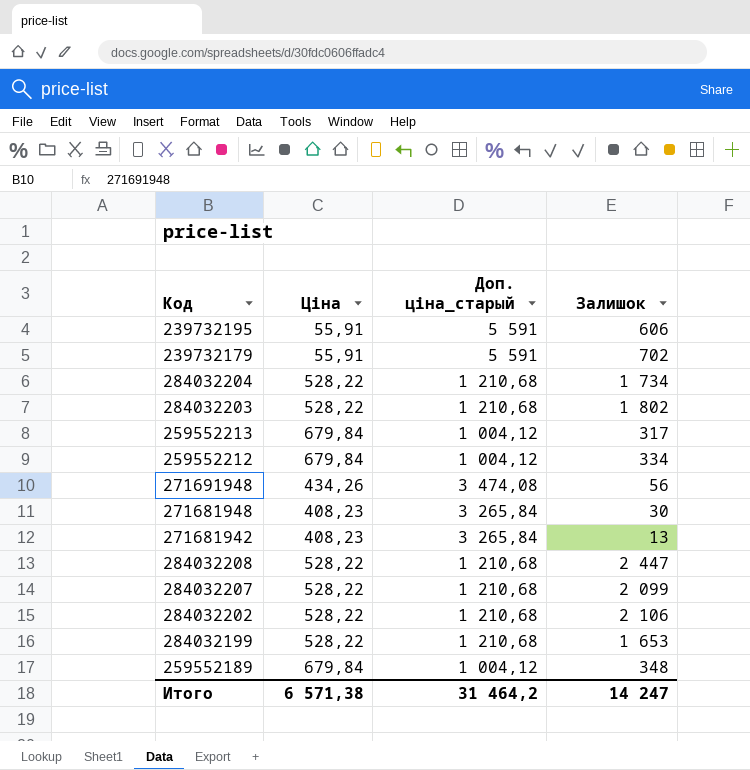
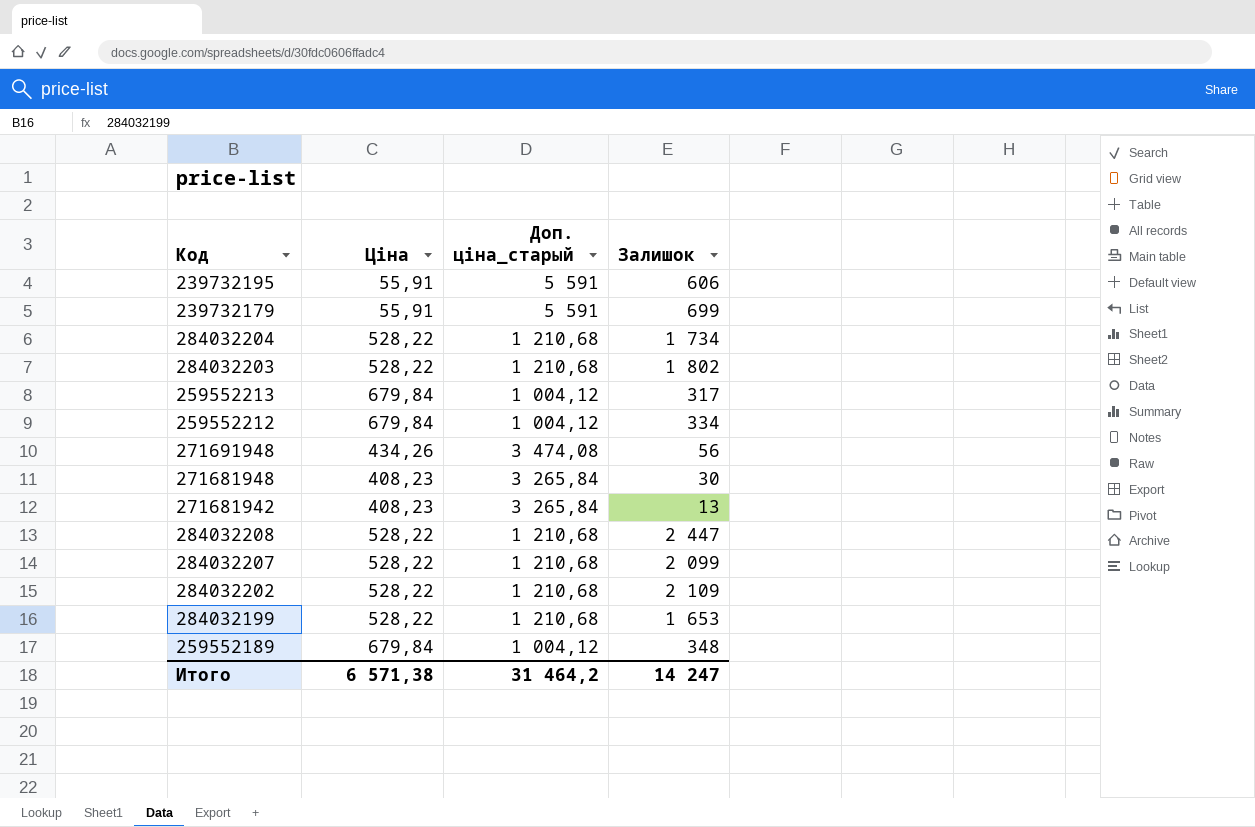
239732179 | Залишок: 702 -> 699
284032202 | Залишок: 2 106 -> 2 109

